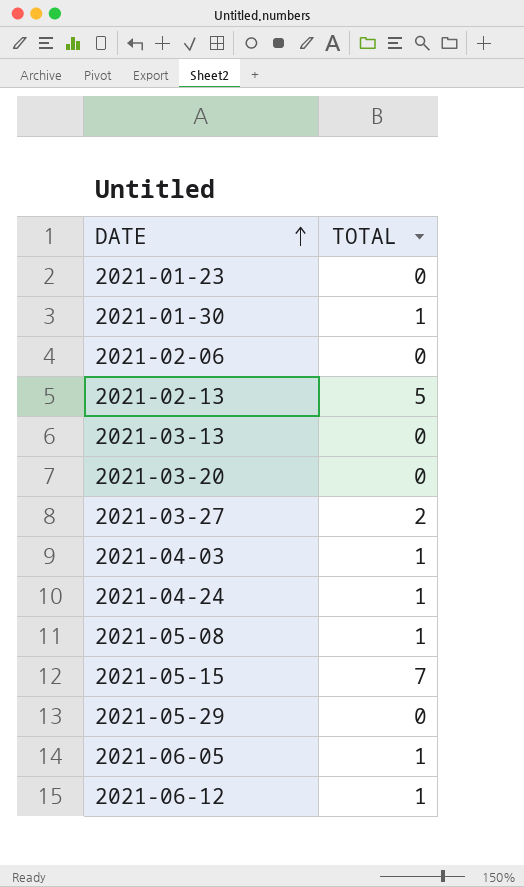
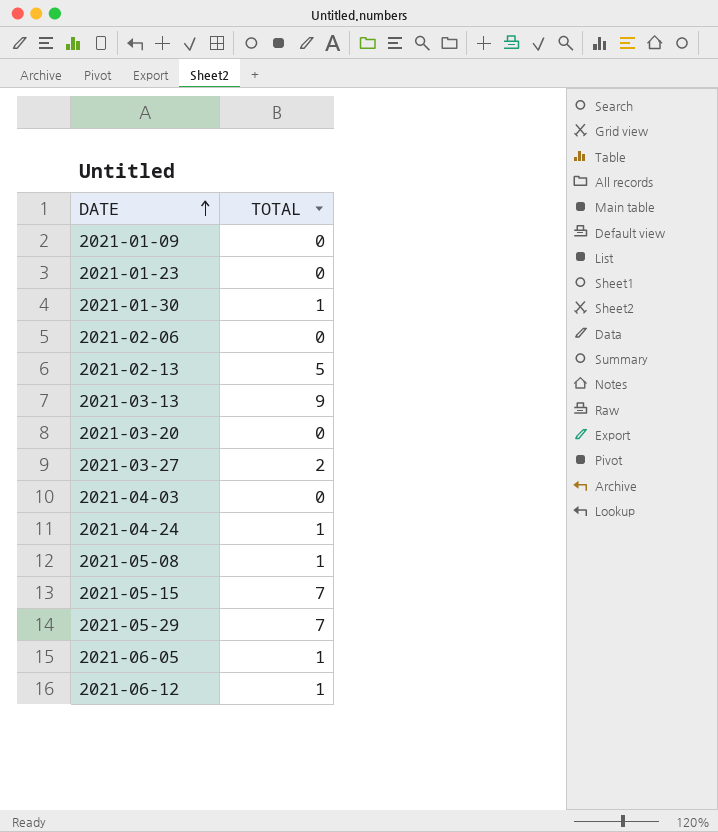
row 2021-01-09: none -> 0
2021-03-13 | TOTAL: 0 -> 9
2021-04-03 | TOTAL: 1 -> 0
2021-05-29 | TOTAL: 0 -> 7

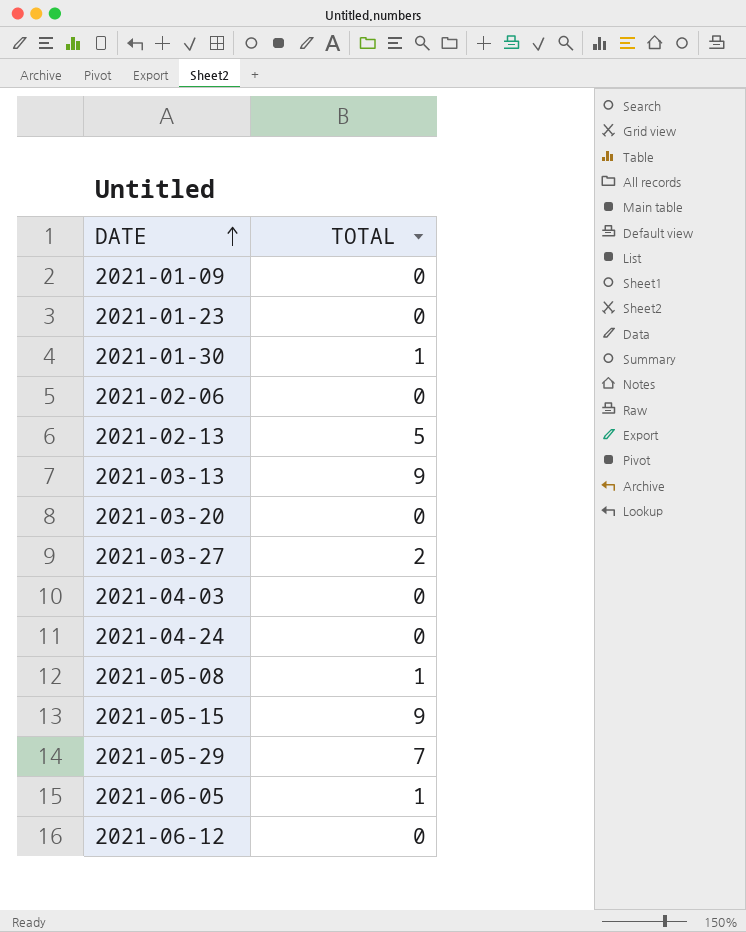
2021-04-24 | TOTAL: 1 -> 0
2021-05-15 | TOTAL: 7 -> 9
2021-06-12 | TOTAL: 1 -> 0

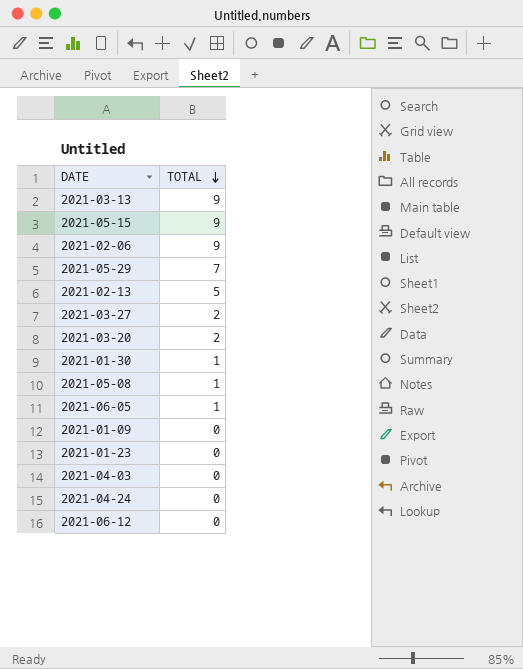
row order: DATE ascending -> TOTAL descending
2021-02-06 | TOTAL: 0 -> 9
2021-03-20 | TOTAL: 0 -> 2

